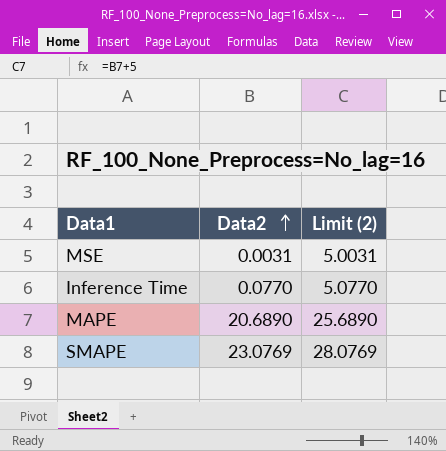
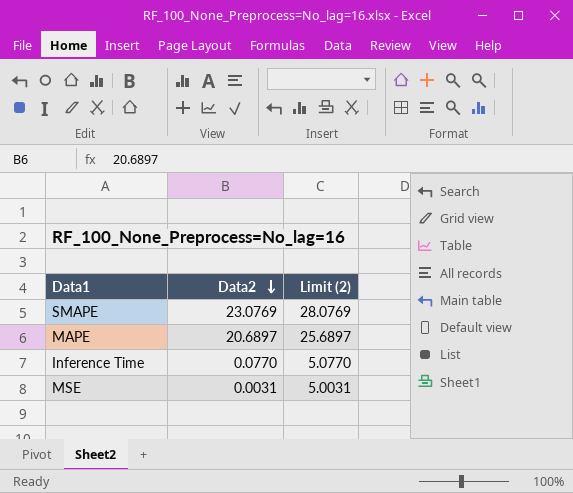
row order: Data2 ascending -> Data2 descending
MAPE | Data2: 20.6890 -> 20.6897
MAPE | Limit (2): 25.6890 -> 25.6897

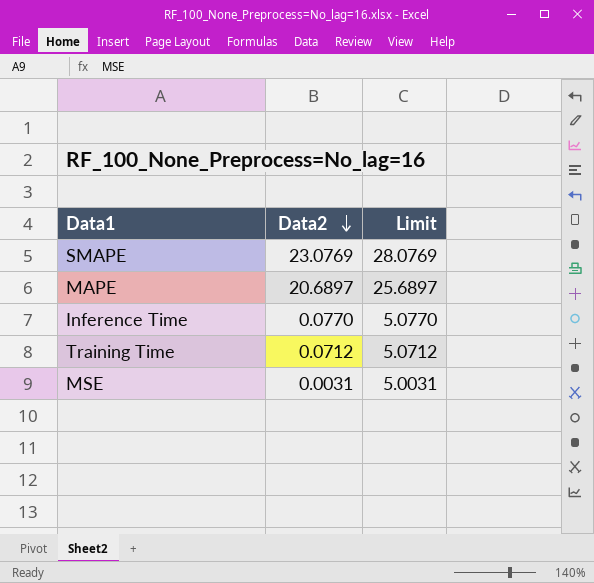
column name: Limit (2) -> Limit
row Training Time: none -> 0.0712 | 5.0712

